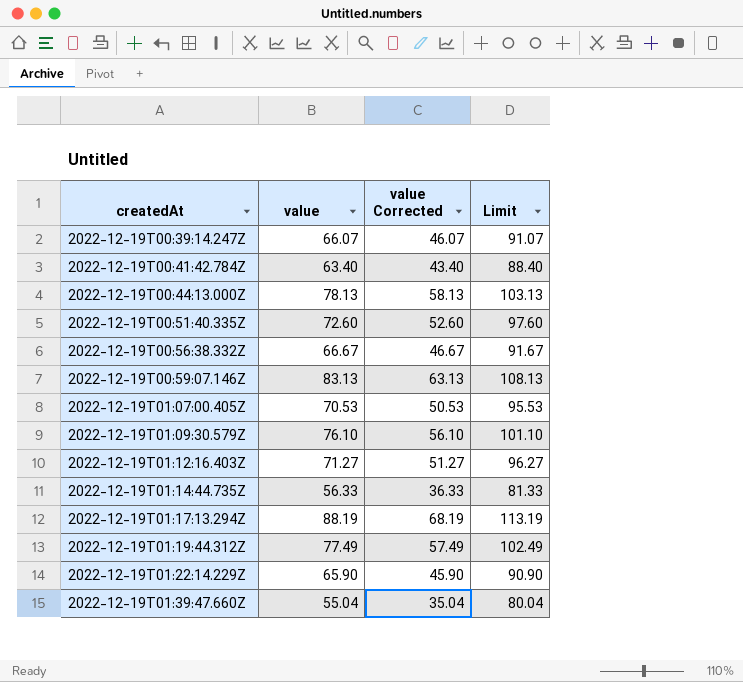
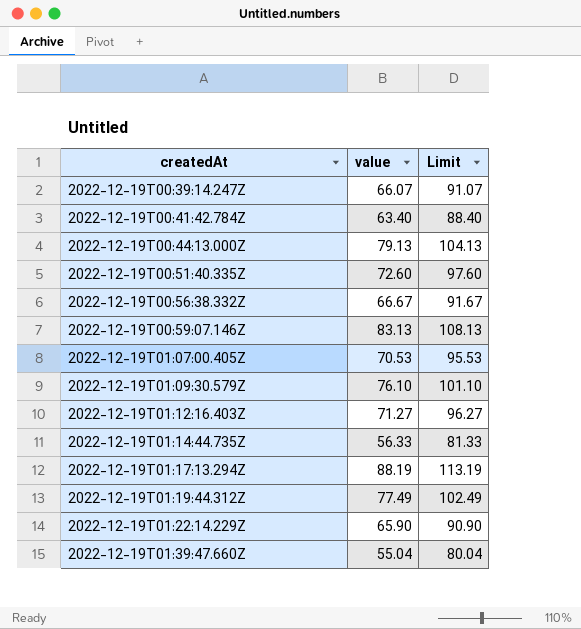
column value Corrected | formula: [value] - 20 -> none
2022-12-19T00:44:13.000Z | value: 78.13 -> 79.13
2022-12-19T00:44:13.000Z | Limit: 103.13 -> 104.13

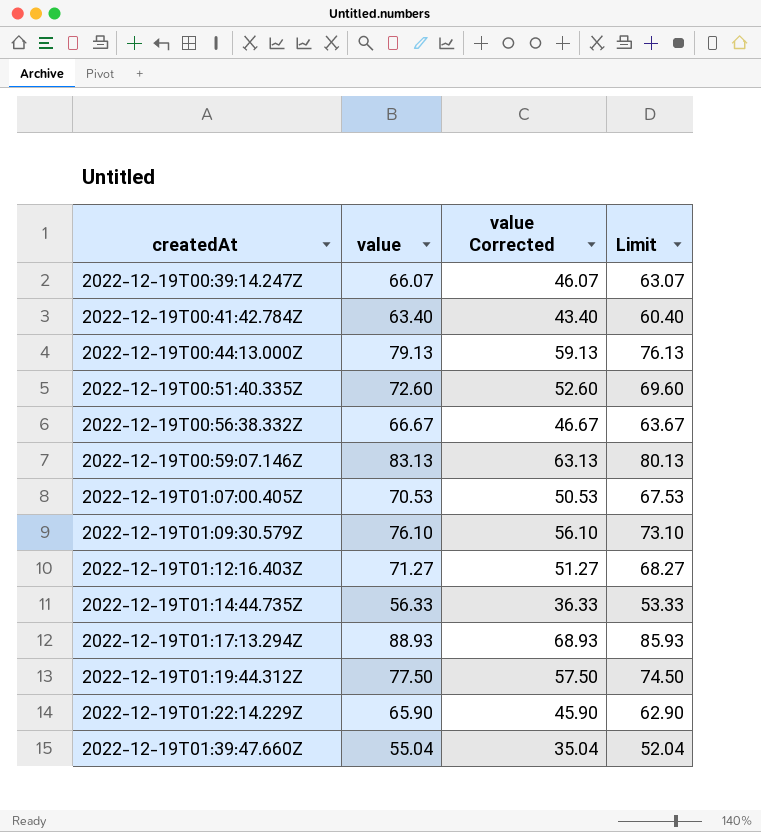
column value Corrected | formula: none -> [value] - 20
column Limit | formula: [value] + 25 -> [value] - 3
2022-12-19T01:17:13.294Z | value: 88.19 -> 88.93
2022-12-19T01:19:44.312Z | value: 77.49 -> 77.50

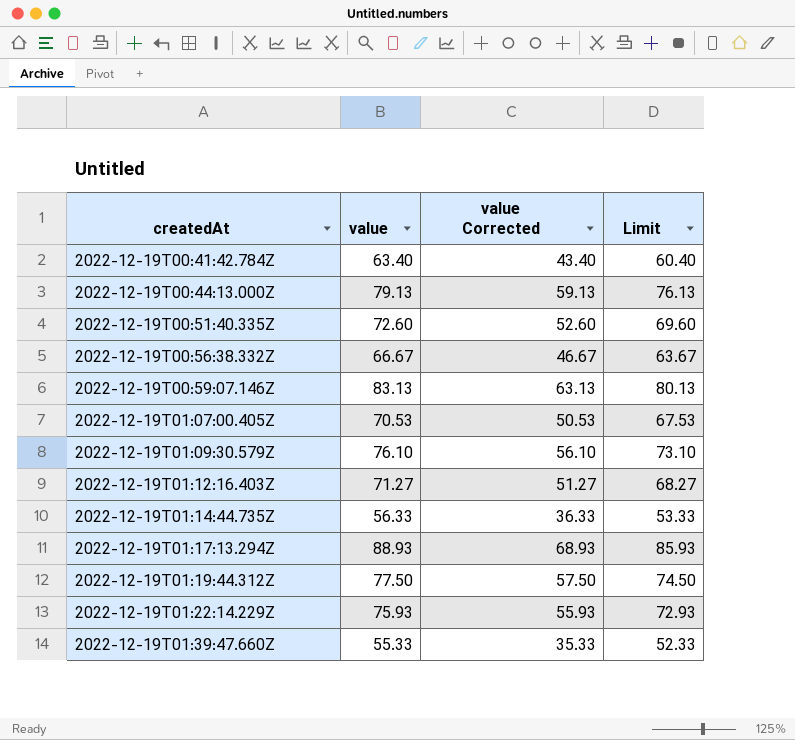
row 2022-12-19T00:39:14.247Z: 66.07 | 46.07 | 63.07 -> none
2022-12-19T01:22:14.229Z | value: 65.90 -> 75.93
2022-12-19T01:22:14.229Z | value Corrected: 45.90 -> 55.93
2022-12-19T01:22:14.229Z | Limit: 62.90 -> 72.93
2022-12-19T01:39:47.660Z | value: 55.04 -> 55.33
2022-12-19T01:39:47.660Z | value Corrected: 35.04 -> 35.33
2022-12-19T01:39:47.660Z | Limit: 52.04 -> 52.33

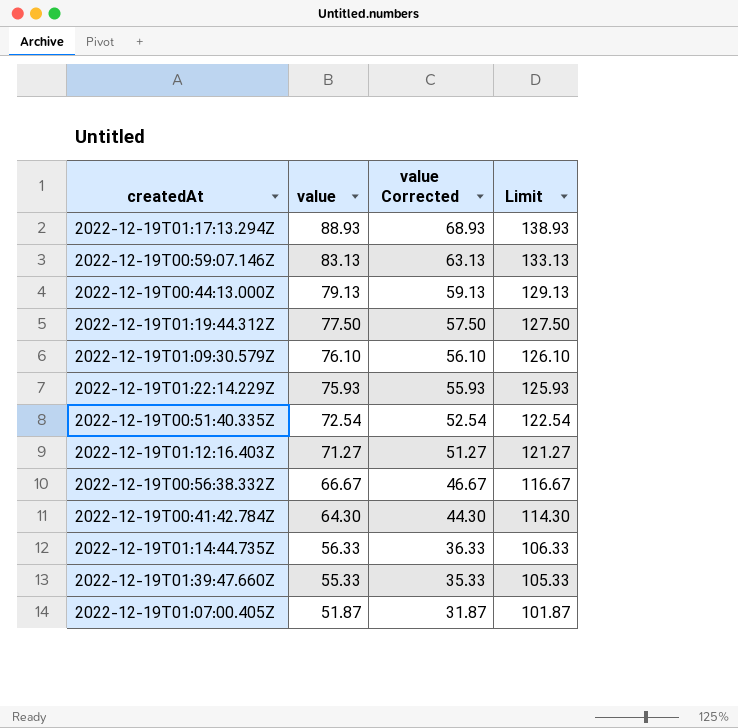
row order: createdAt ascending -> value descending
column Limit | formula: [value] - 3 -> [value] + 50
2022-12-19T00:51:40.335Z | value: 72.60 -> 72.54
2022-12-19T00:51:40.335Z | value Corrected: 52.60 -> 52.54
2022-12-19T00:41:42.784Z | value: 63.40 -> 64.30
2022-12-19T00:41:42.784Z | value Corrected: 43.40 -> 44.30
2022-12-19T01:07:00.405Z | value: 70.53 -> 51.87
2022-12-19T01:07:00.405Z | value Corrected: 50.53 -> 31.87

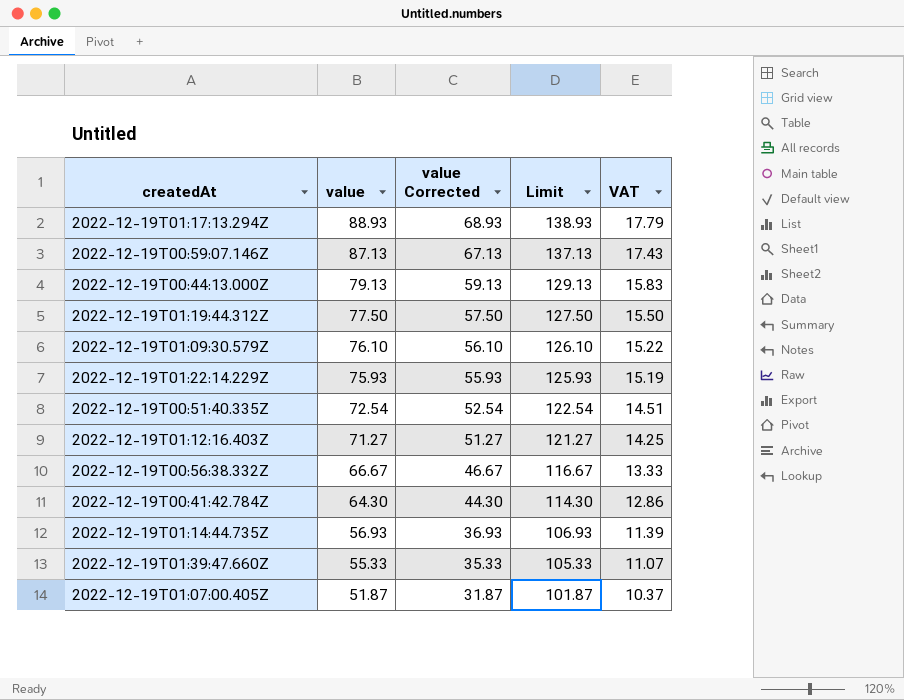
column VAT | formula: none -> [value] * 0.2
2022-12-19T00:59:07.146Z | value: 83.13 -> 87.13
2022-12-19T00:59:07.146Z | value Corrected: 63.13 -> 67.13
2022-12-19T00:59:07.146Z | Limit: 133.13 -> 137.13
2022-12-19T01:14:44.735Z | value: 56.33 -> 56.93
2022-12-19T01:14:44.735Z | value Corrected: 36.33 -> 36.93
2022-12-19T01:14:44.735Z | Limit: 106.33 -> 106.93

